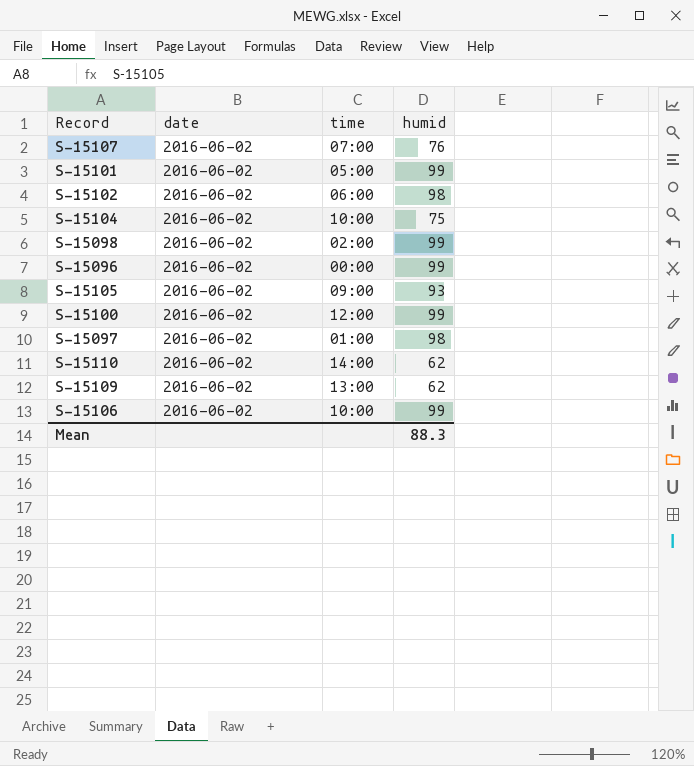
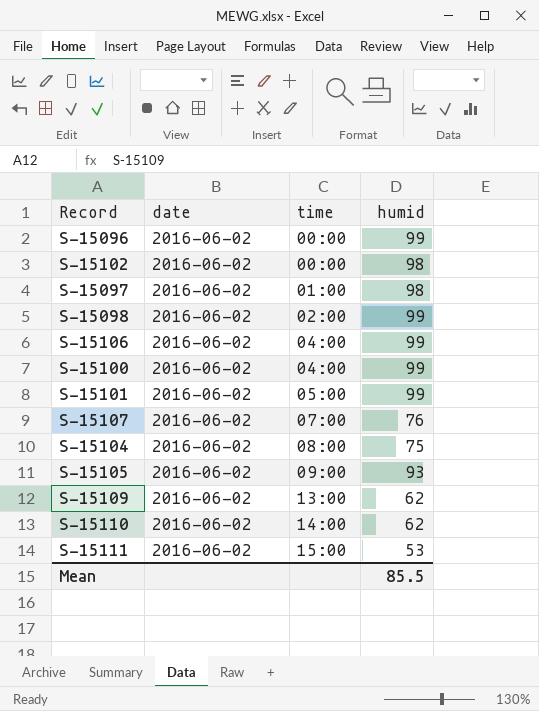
row order: none -> time ascending
S-15102 | time: 06:00 -> 00:00
S-15106 | time: 10:00 -> 04:00
S-15100 | time: 12:00 -> 04:00
S-15104 | time: 10:00 -> 08:00
row S-15111: none -> 2016-06-02 | 15:00 | 53
Mean | humid: 88.3 -> 85.5

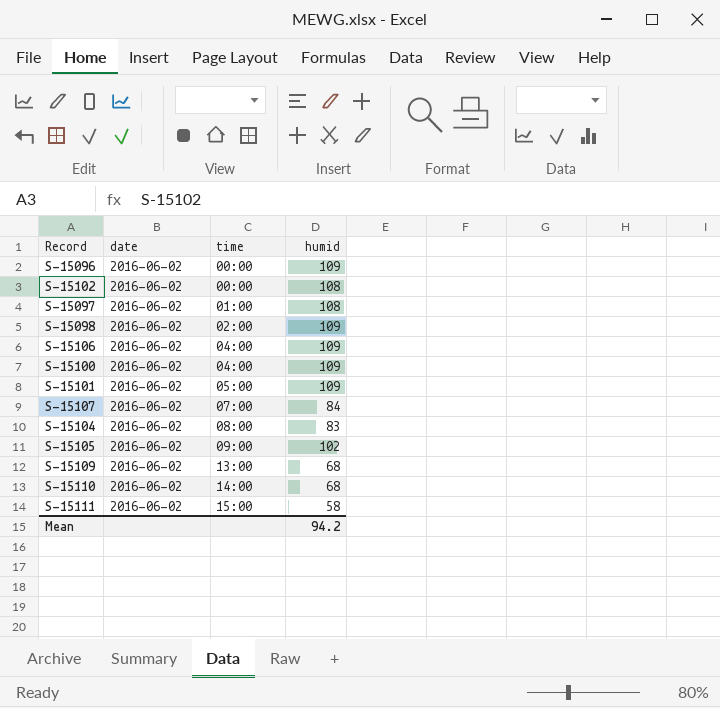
S-15096 | humid: 99 -> 109
S-15102 | humid: 98 -> 108
S-15097 | humid: 98 -> 108
S-15098 | humid: 99 -> 109
S-15106 | humid: 99 -> 109
S-15100 | humid: 99 -> 109
S-15101 | humid: 99 -> 109
S-15107 | humid: 76 -> 84
S-15104 | humid: 75 -> 83
S-15105 | humid: 93 -> 102
S-15109 | humid: 62 -> 68
S-15110 | humid: 62 -> 68
S-15111 | humid: 53 -> 58
Mean | humid: 85.5 -> 94.2

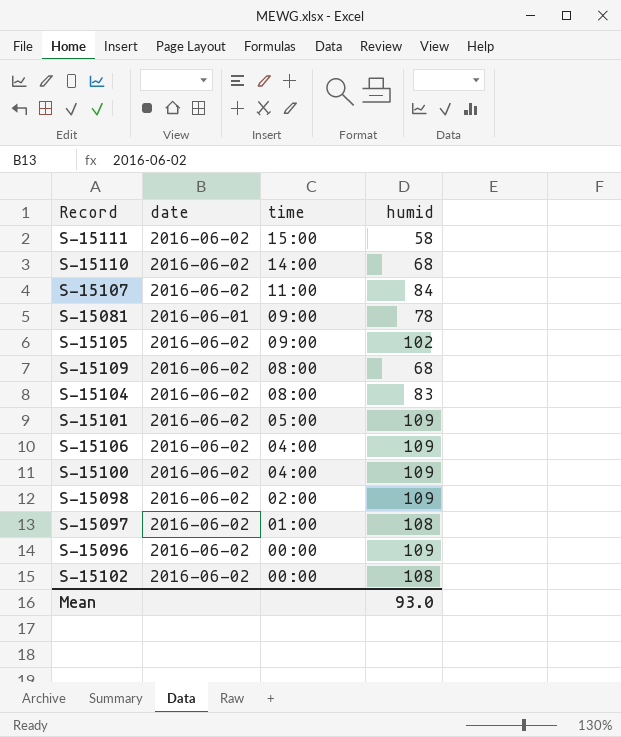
row order: time ascending -> time descending
S-15107 | time: 07:00 -> 11:00
row S-15081: none -> 2016-06-01 | 09:00 | 78
S-15109 | time: 13:00 -> 08:00
Mean | humid: 94.2 -> 93.0

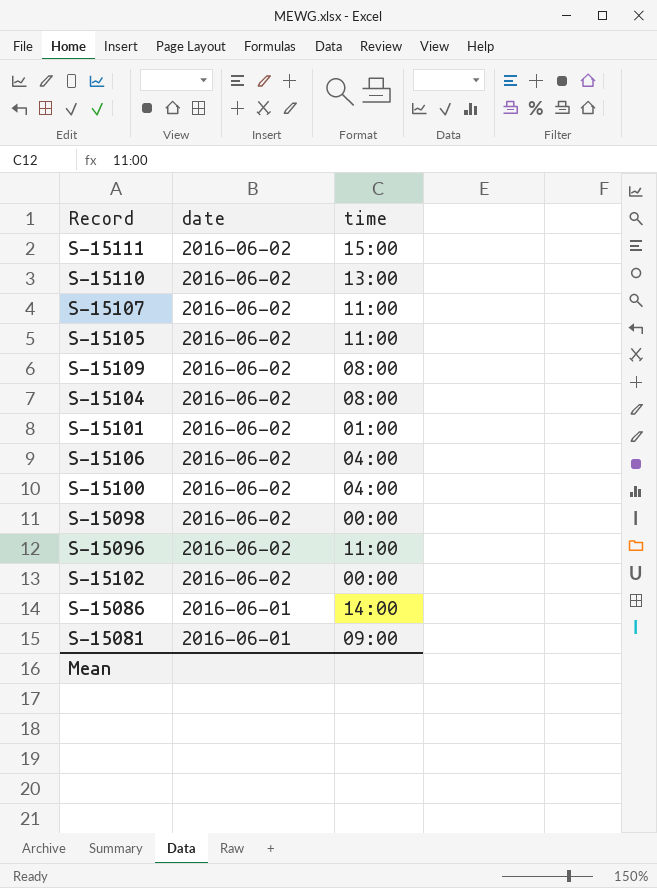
row order: time descending -> date descending
column humid | position: 4 -> none
row S-15097: 2016-06-02 | 01:00 | 108 -> none
S-15110 | time: 14:00 -> 13:00
S-15105 | time: 09:00 -> 11:00
S-15101 | time: 05:00 -> 01:00
S-15098 | time: 02:00 -> 00:00
S-15096 | time: 00:00 -> 11:00
row S-15086: none -> 2016-06-01 | 14:00

